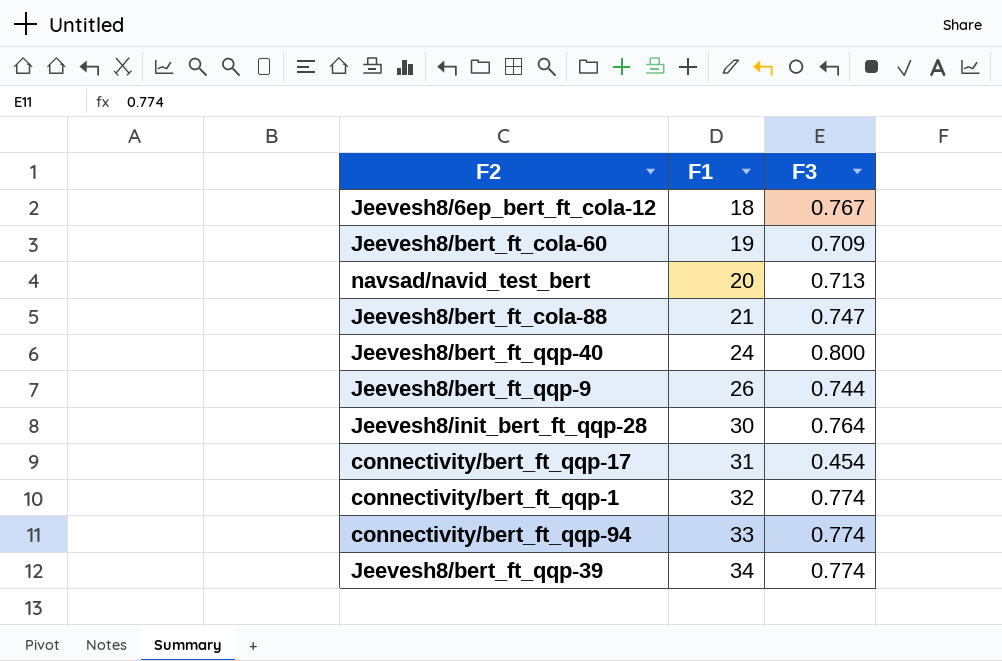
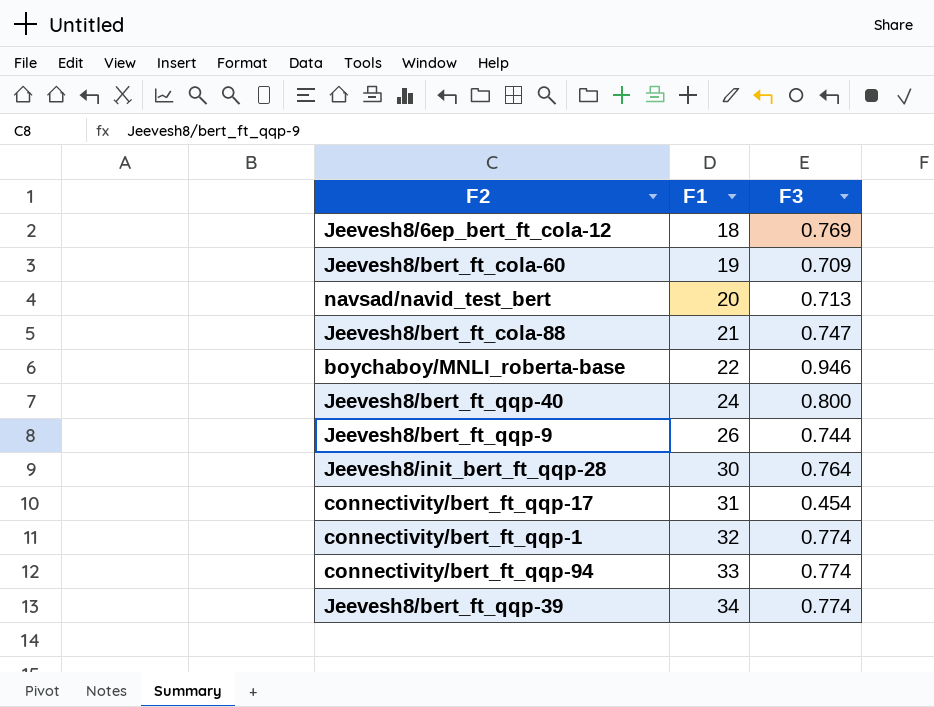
Jeevesh8/6ep_bert_ft_cola-12 | F3: 0.767 -> 0.769
row boychaboy/MNLI_roberta-base: none -> 22 | 0.946

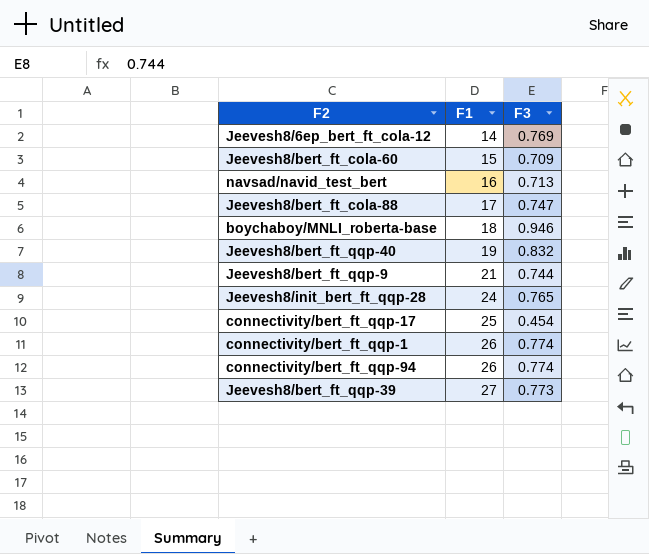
Jeevesh8/6ep_bert_ft_cola-12 | F1: 18 -> 14
Jeevesh8/bert_ft_cola-60 | F1: 19 -> 15
navsad/navid_test_bert | F1: 20 -> 16
Jeevesh8/bert_ft_cola-88 | F1: 21 -> 17
boychaboy/MNLI_roberta-base | F1: 22 -> 18
Jeevesh8/bert_ft_qqp-40 | F1: 24 -> 19
Jeevesh8/bert_ft_qqp-40 | F3: 0.800 -> 0.832
Jeevesh8/bert_ft_qqp-9 | F1: 26 -> 21
Jeevesh8/init_bert_ft_qqp-28 | F1: 30 -> 24
Jeevesh8/init_bert_ft_qqp-28 | F3: 0.764 -> 0.765
connectivity/bert_ft_qqp-17 | F1: 31 -> 25
connectivity/bert_ft_qqp-1 | F1: 32 -> 26
connectivity/bert_ft_qqp-94 | F1: 33 -> 26
Jeevesh8/bert_ft_qqp-39 | F1: 34 -> 27
Jeevesh8/bert_ft_qqp-39 | F3: 0.774 -> 0.773

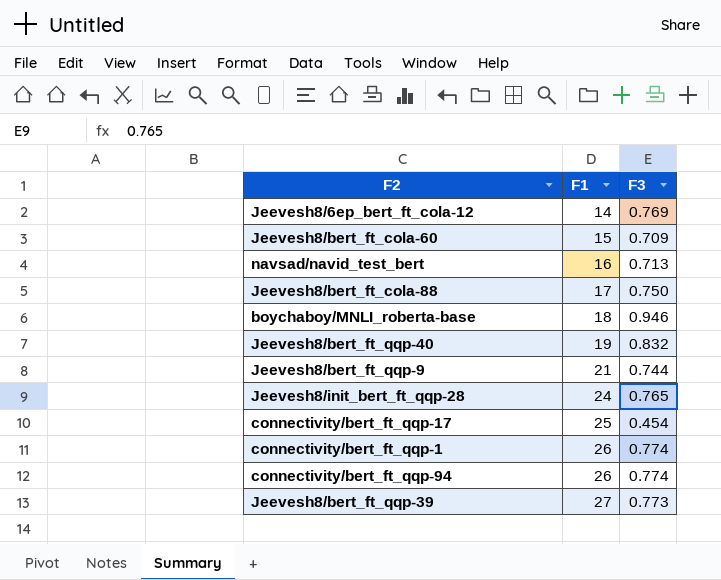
Jeevesh8/bert_ft_cola-88 | F3: 0.747 -> 0.750

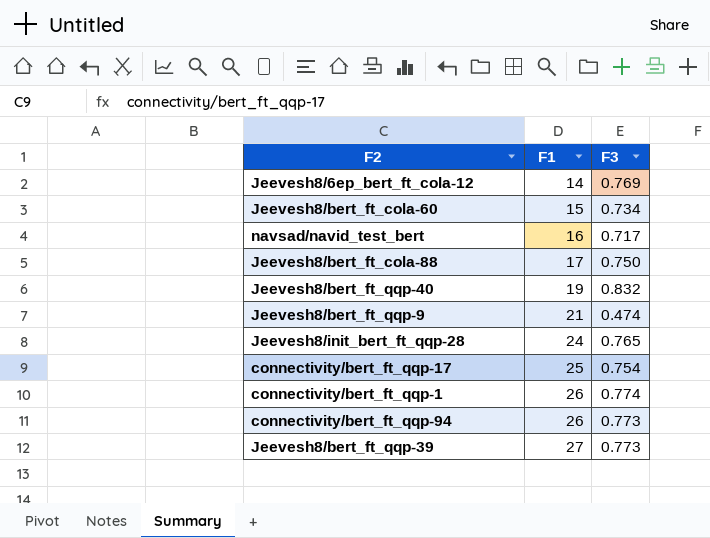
row boychaboy/MNLI_roberta-base: 18 | 0.946 -> none
Jeevesh8/bert_ft_cola-60 | F3: 0.709 -> 0.734
navsad/navid_test_bert | F3: 0.713 -> 0.717
Jeevesh8/bert_ft_qqp-9 | F3: 0.744 -> 0.474
connectivity/bert_ft_qqp-17 | F3: 0.454 -> 0.754
connectivity/bert_ft_qqp-94 | F3: 0.774 -> 0.773

